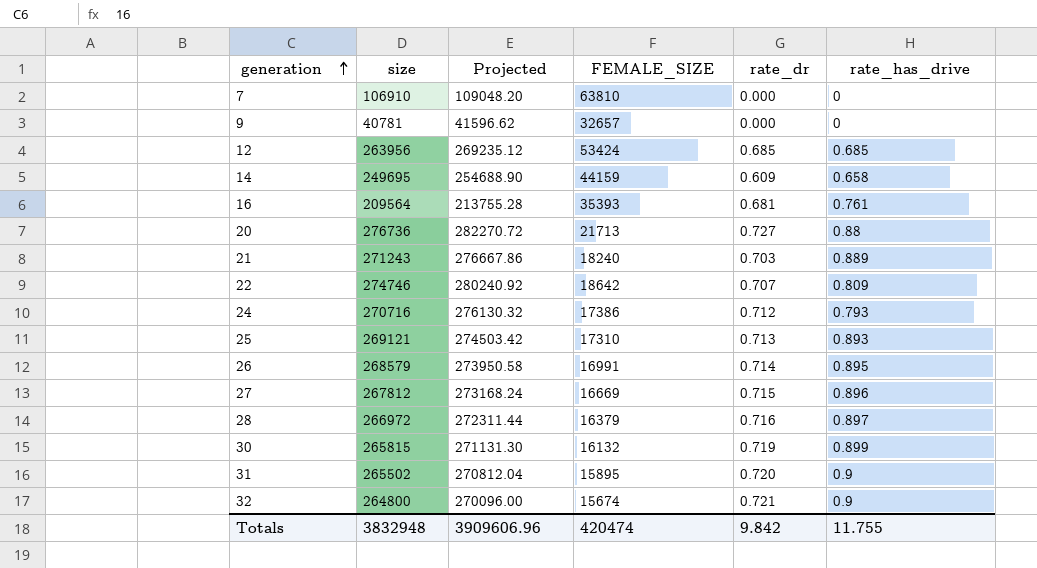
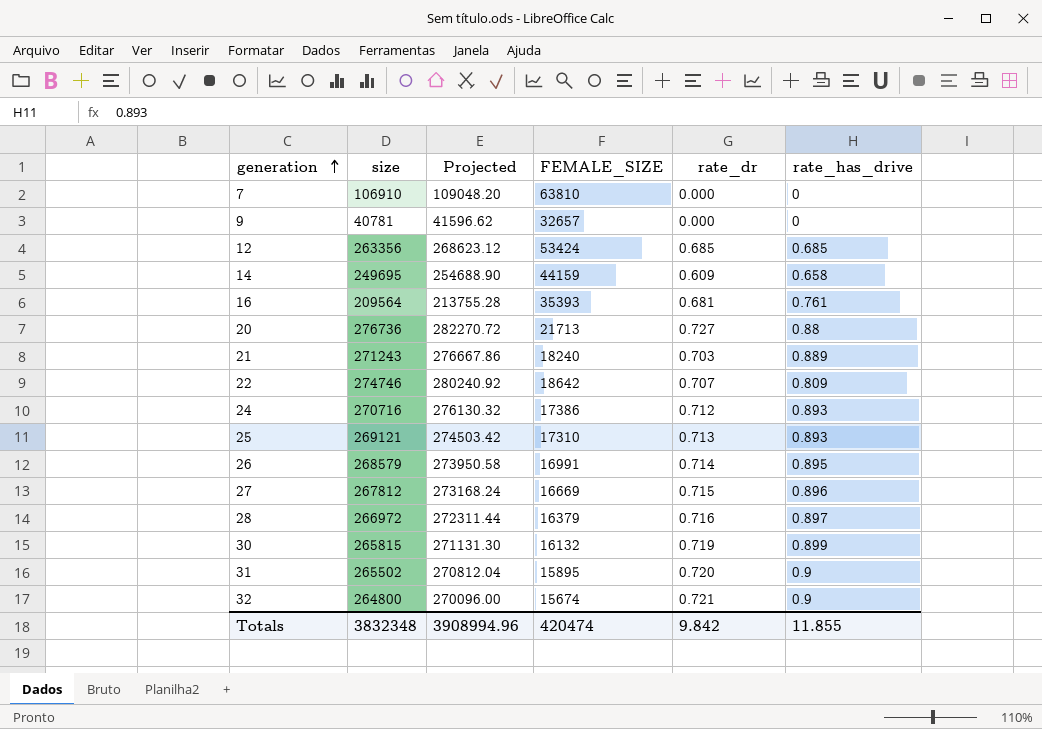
12 | size: 263956 -> 263356
12 | Projected: 269235.12 -> 268623.12
24 | rate_has_drive: 0.793 -> 0.893
Totals | size: 3832948 -> 3832348
Totals | Projected: 3909606.96 -> 3908994.96
Totals | rate_has_drive: 11.755 -> 11.855

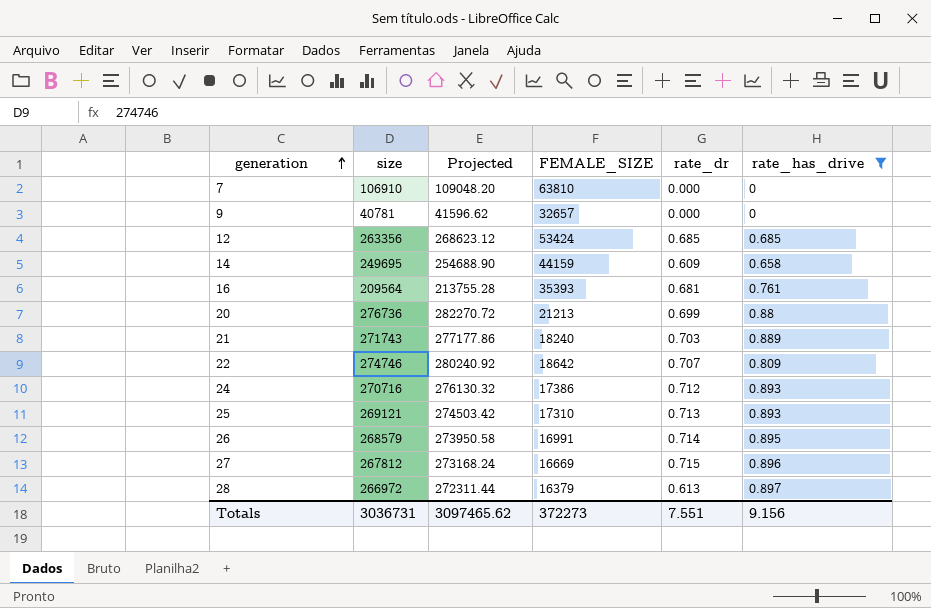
filter: none -> rate_has_drive <= 0.897
20 | FEMALE_SIZE: 21713 -> 21213
20 | rate_dr: 0.727 -> 0.699
21 | size: 271243 -> 271743
21 | Projected: 276667.86 -> 277177.86
28 | rate_dr: 0.716 -> 0.613
Totals | size: 3832348 -> 3036731
Totals | Projected: 3908994.96 -> 3097465.62
Totals | FEMALE_SIZE: 420474 -> 372273
Totals | rate_dr: 9.842 -> 7.551
Totals | rate_has_drive: 11.855 -> 9.156

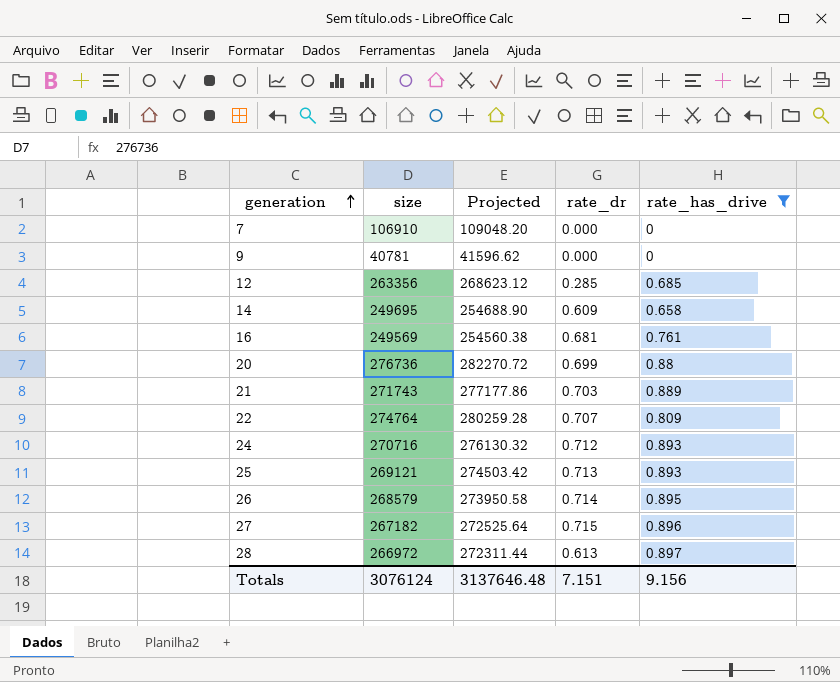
column FEMALE_SIZE | position: 4 -> none
12 | rate_dr: 0.685 -> 0.285
16 | size: 209564 -> 249569
16 | Projected: 213755.28 -> 254560.38
22 | size: 274746 -> 274764
22 | Projected: 280240.92 -> 280259.28
27 | size: 267812 -> 267182
27 | Projected: 273168.24 -> 272525.64
Totals | size: 3036731 -> 3076124
Totals | Projected: 3097465.62 -> 3137646.48
Totals | rate_dr: 7.551 -> 7.151

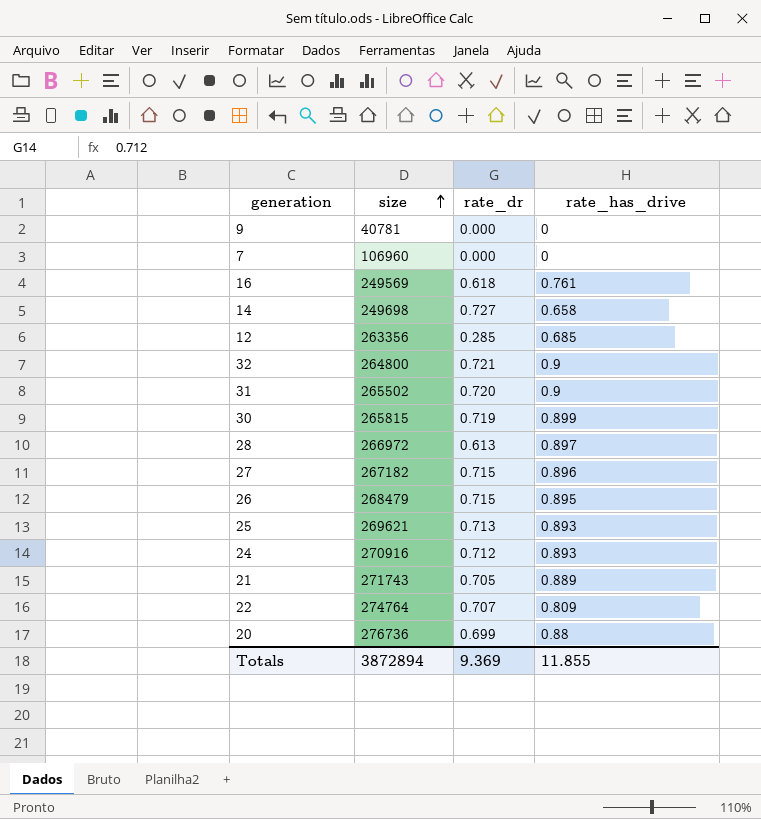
filter: rate_has_drive <= 0.897 -> none
row order: generation ascending -> size ascending
column Projected | formula: [size] * 1.02 -> none
7 | size: 106910 -> 106960
16 | rate_dr: 0.681 -> 0.618
14 | size: 249695 -> 249698
14 | rate_dr: 0.609 -> 0.727
26 | size: 268579 -> 268479
26 | rate_dr: 0.714 -> 0.715
25 | size: 269121 -> 269621
24 | size: 270716 -> 270916
21 | rate_dr: 0.703 -> 0.705
Totals | size: 3076124 -> 3872894
Totals | rate_dr: 7.151 -> 9.369
Totals | rate_has_drive: 9.156 -> 11.855

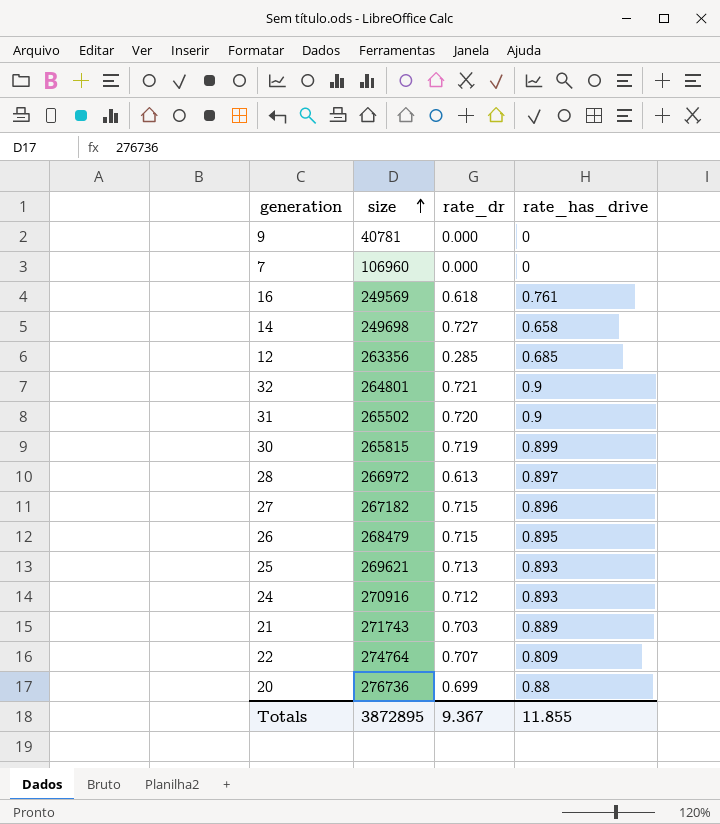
32 | size: 264800 -> 264801
21 | rate_dr: 0.705 -> 0.703
Totals | size: 3872894 -> 3872895
Totals | rate_dr: 9.369 -> 9.367

